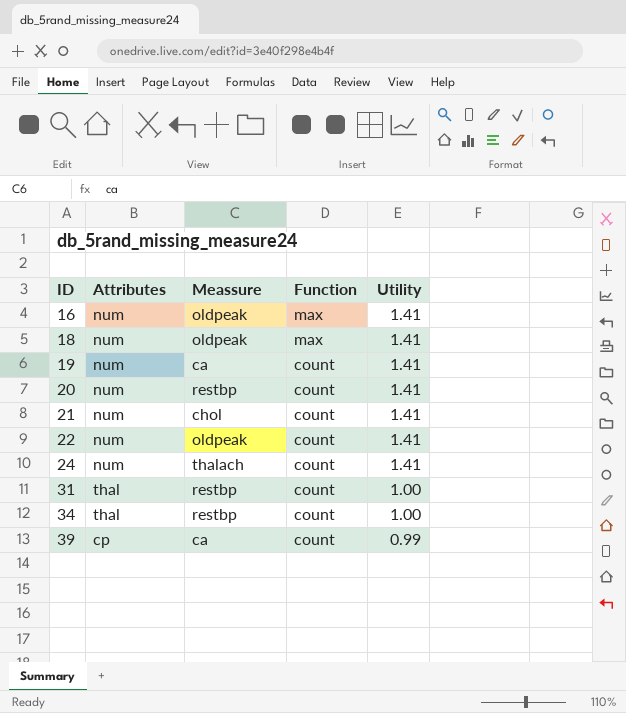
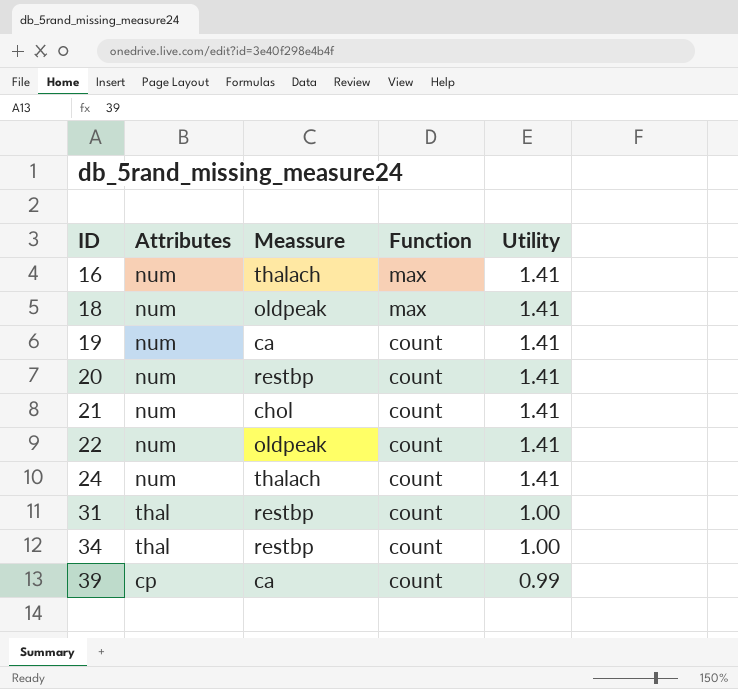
16 | Meassure: oldpeak -> thalach

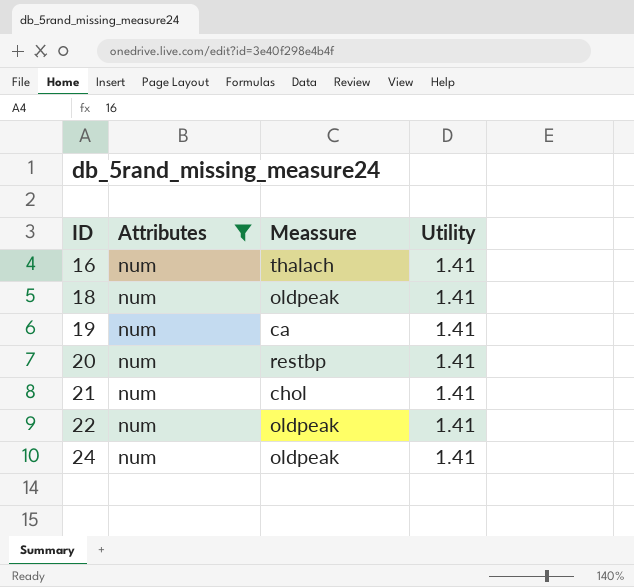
filter: none -> Attributes = num
column Function | position: 4 -> none
24 | Meassure: thalach -> oldpeak

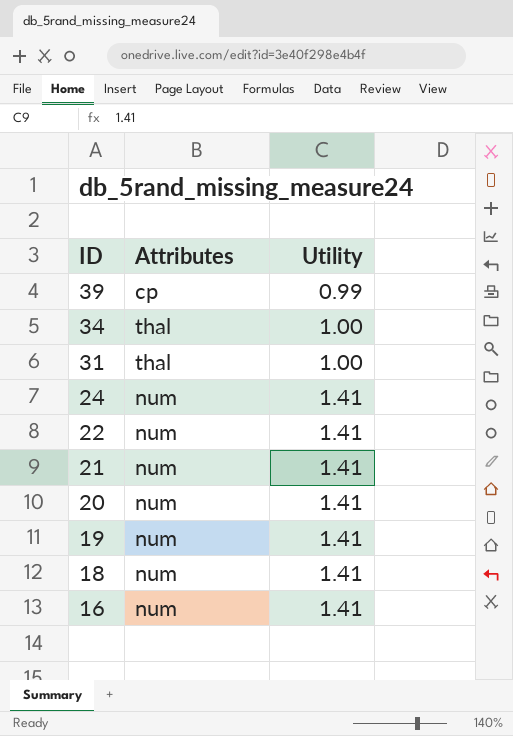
filter: Attributes = num -> none
row order: ID ascending -> ID descending
column Meassure | position: 3 -> none

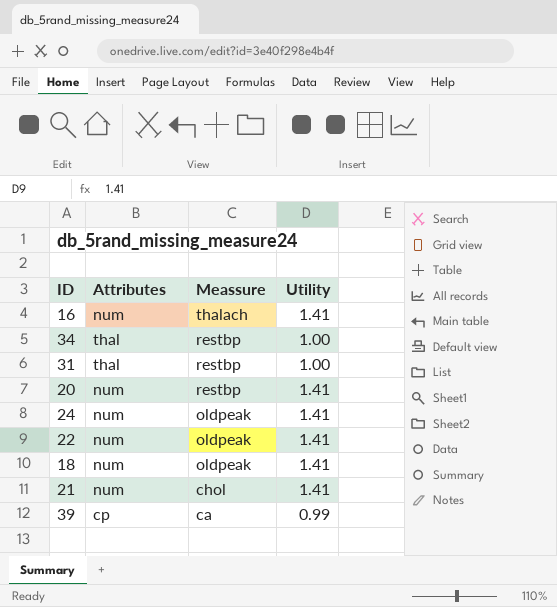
row order: ID descending -> Meassure descending
column Meassure | position: none -> 3
row 19: num | 1.41 -> none

